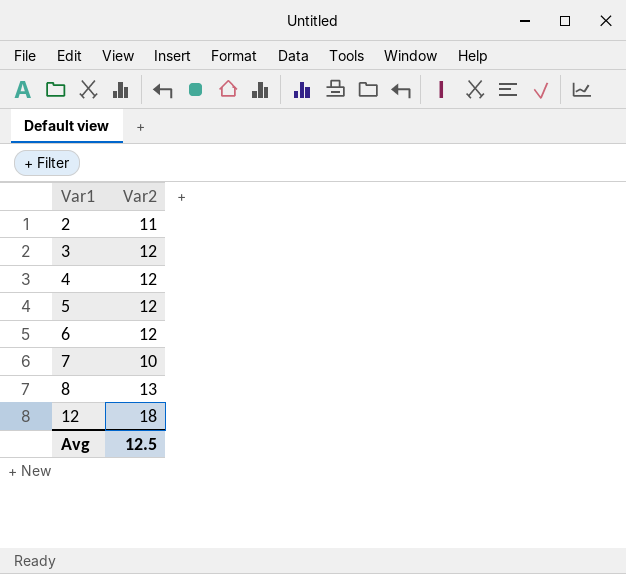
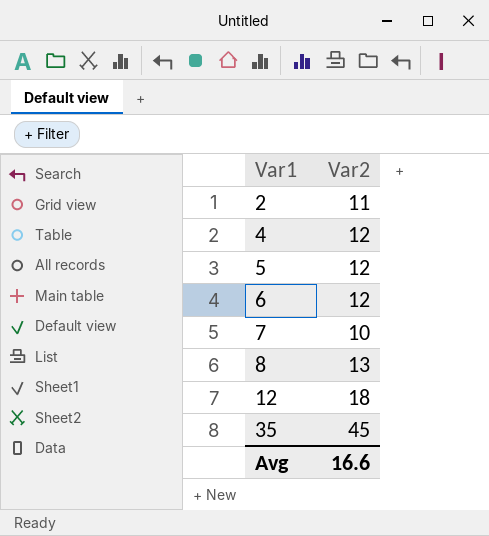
row 3: 12 -> none
row 35: none -> 45
Avg | Var2: 12.5 -> 16.6

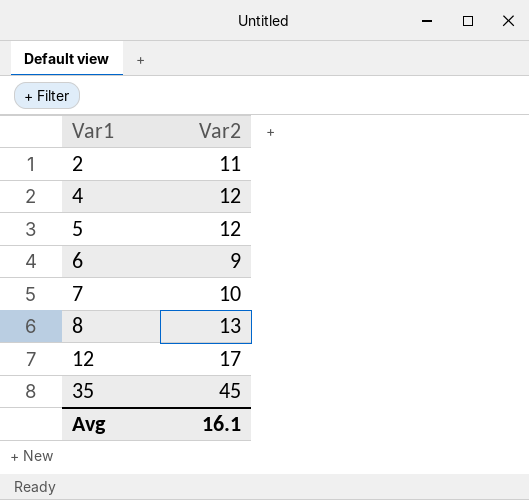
6 | Var2: 12 -> 9
12 | Var2: 18 -> 17
Avg | Var2: 16.6 -> 16.1

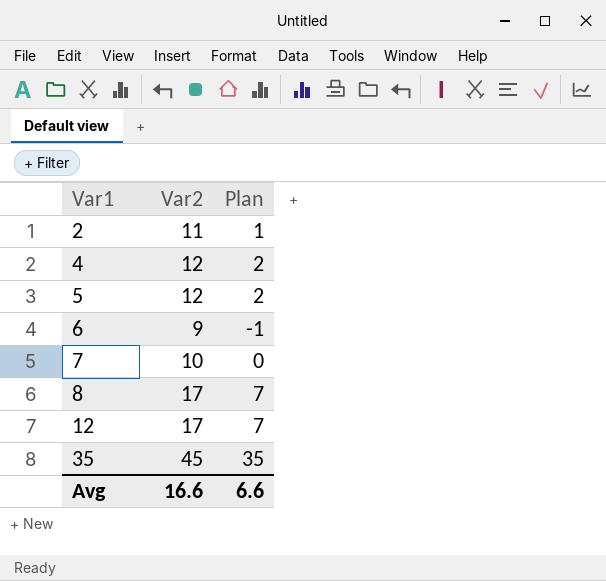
column Plan | formula: none -> [Var2] - 10
8 | Var2: 13 -> 17
Avg | Var2: 16.1 -> 16.6

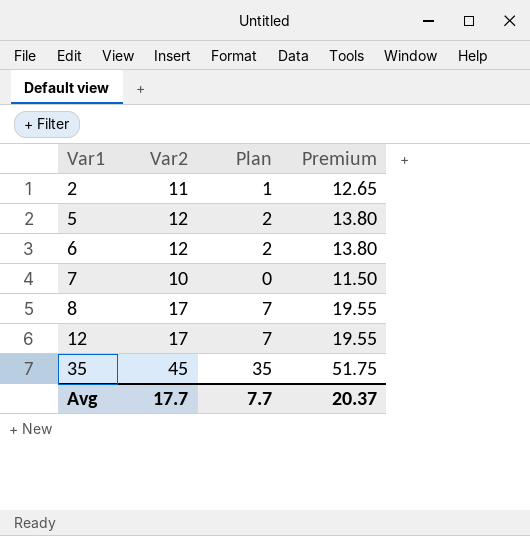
column Premium | formula: none -> [Var2] * 1.15
row 4: 12 | 2 -> none
6 | Var2: 9 -> 12
6 | Plan: -1 -> 2
Avg | Var2: 16.6 -> 17.7
Avg | Plan: 6.6 -> 7.7

